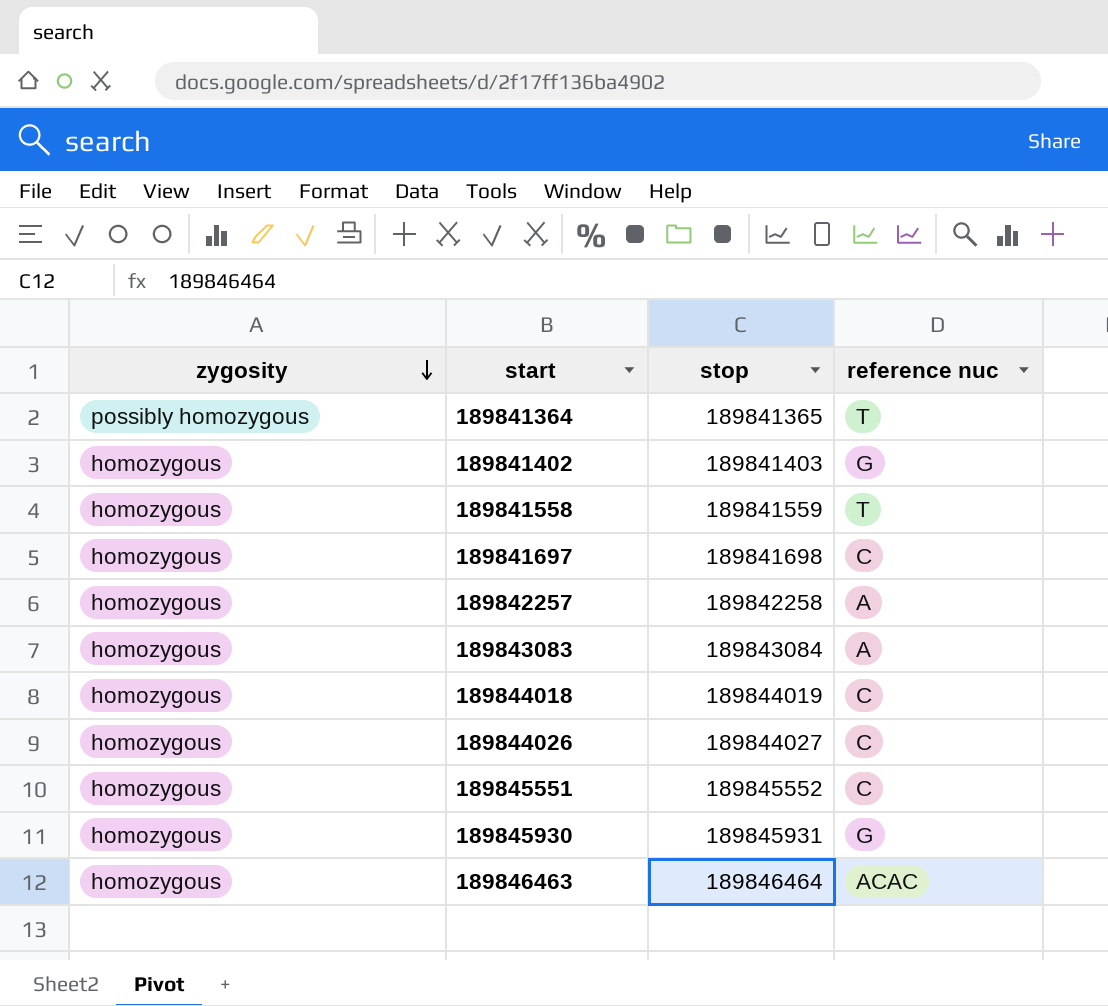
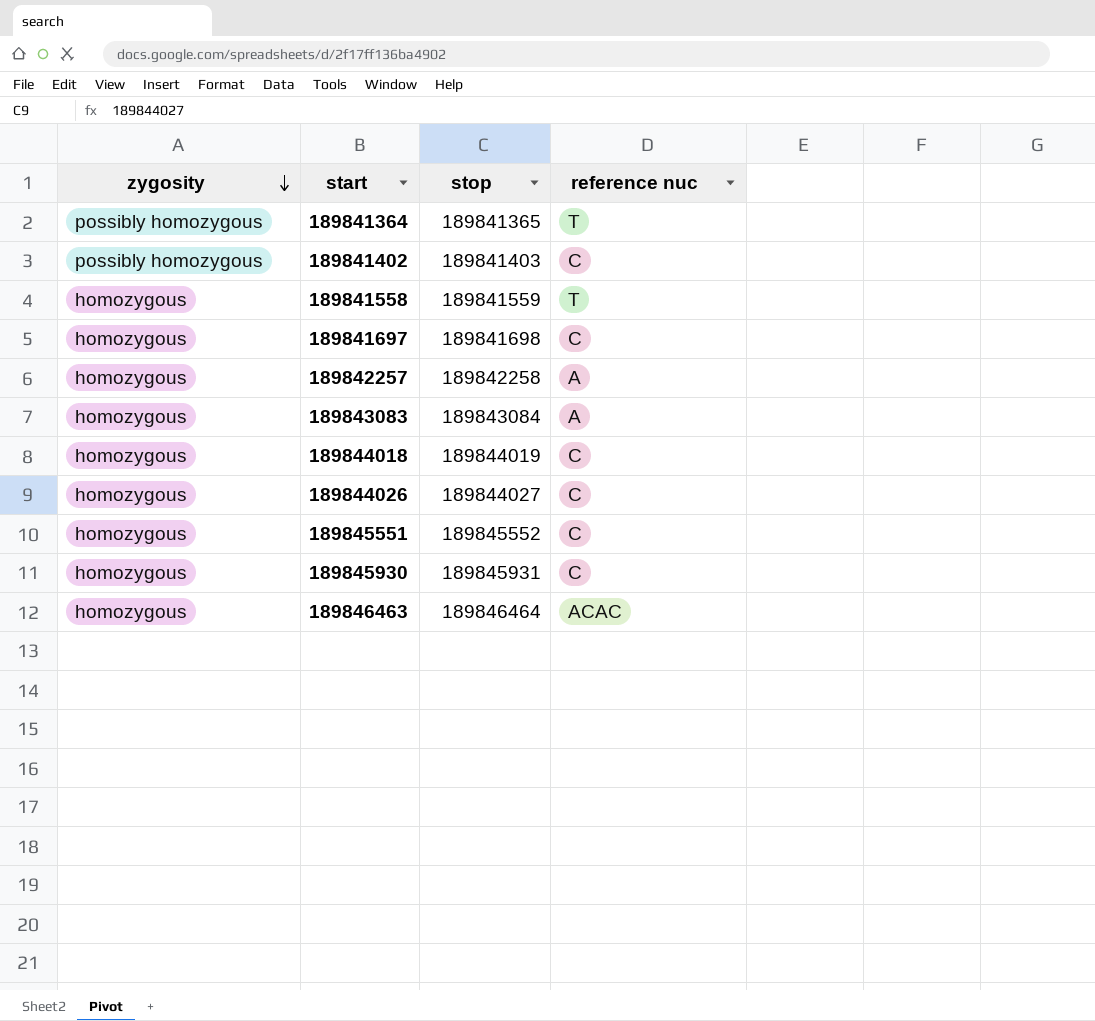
189841402 | zygosity: homozygous -> possibly homozygous
189841402 | reference nuc: G -> C
189845930 | reference nuc: G -> C

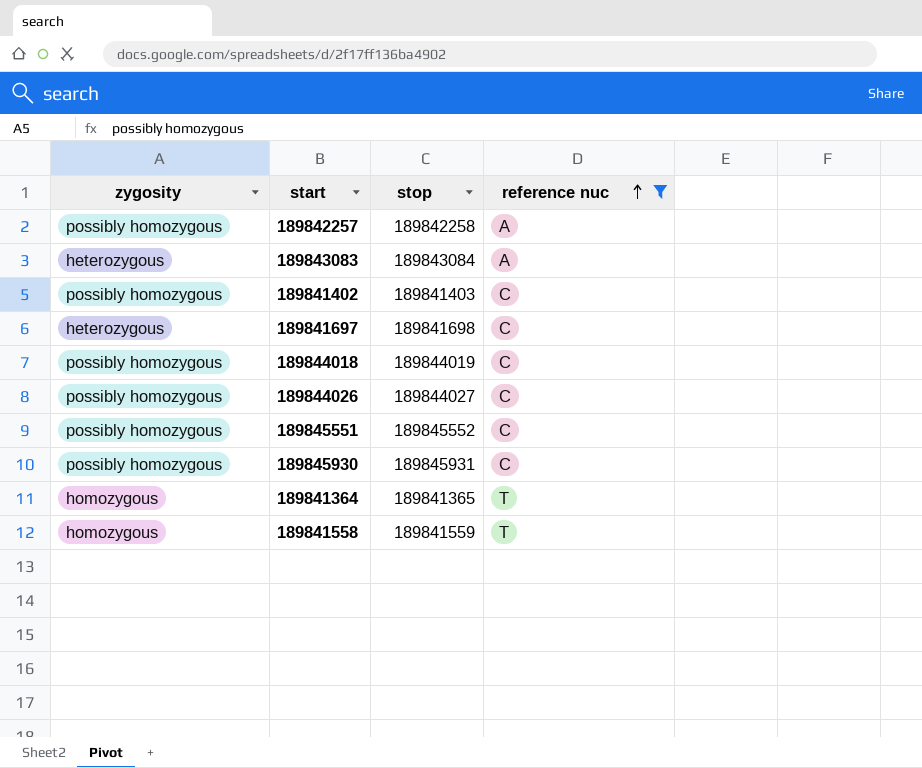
filter: none -> reference nuc != ACAC
row order: zygosity descending -> reference nuc ascending
189842257 | zygosity: homozygous -> possibly homozygous
189843083 | zygosity: homozygous -> heterozygous
189841697 | zygosity: homozygous -> heterozygous
189844018 | zygosity: homozygous -> possibly homozygous
189844026 | zygosity: homozygous -> possibly homozygous
189845551 | zygosity: homozygous -> possibly homozygous
189845930 | zygosity: homozygous -> possibly homozygous
189841364 | zygosity: possibly homozygous -> homozygous

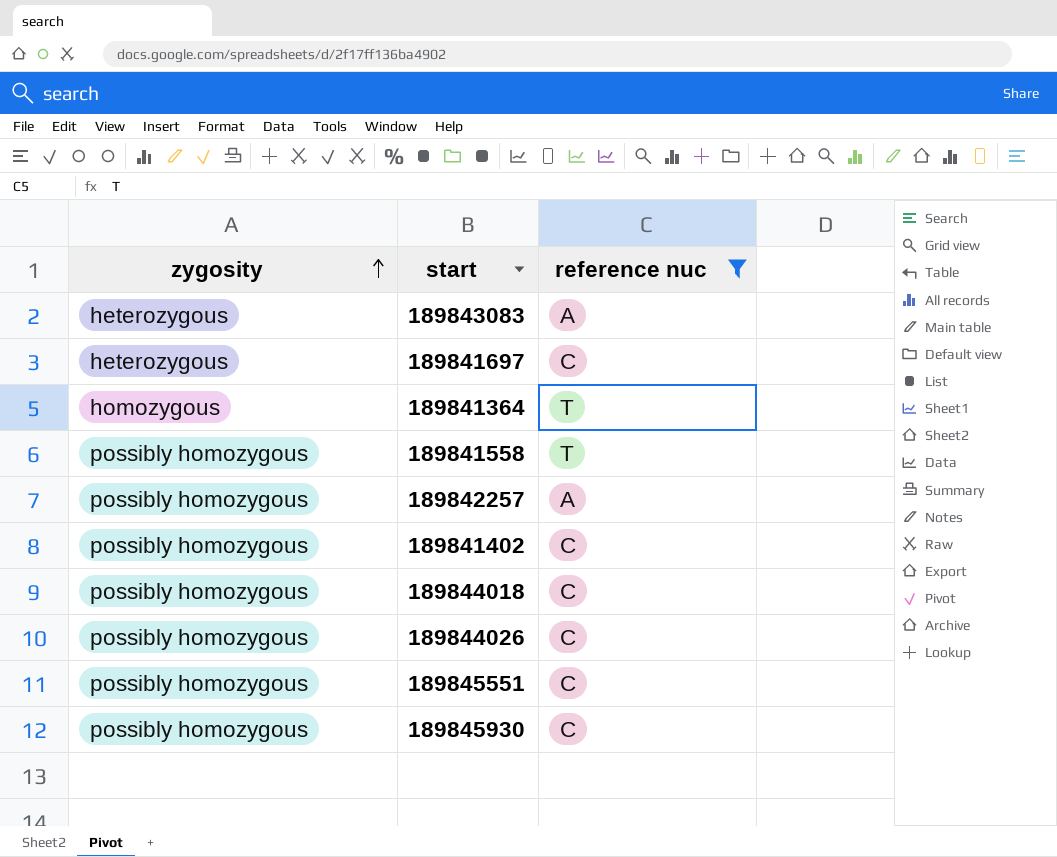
row order: reference nuc ascending -> zygosity ascending
column stop | position: 3 -> none
189841558 | zygosity: homozygous -> possibly homozygous

